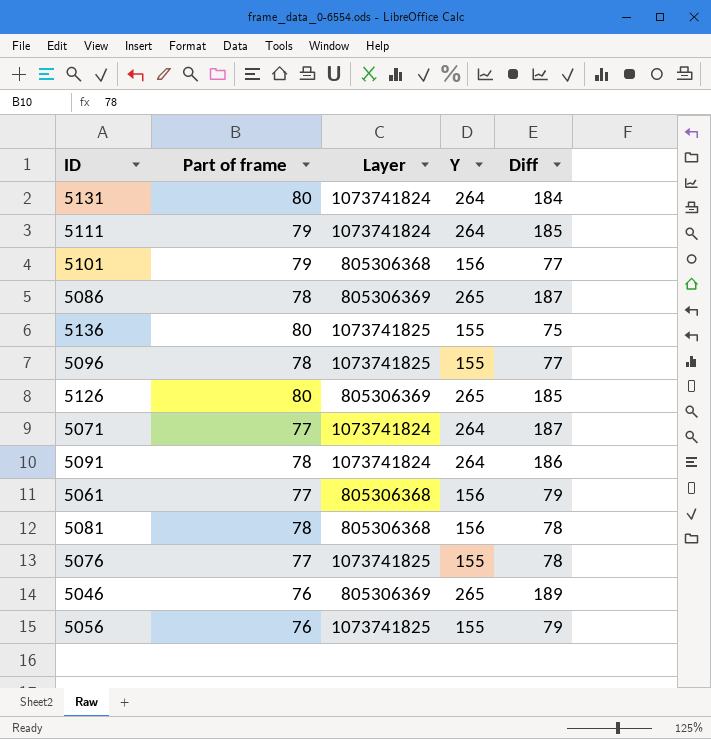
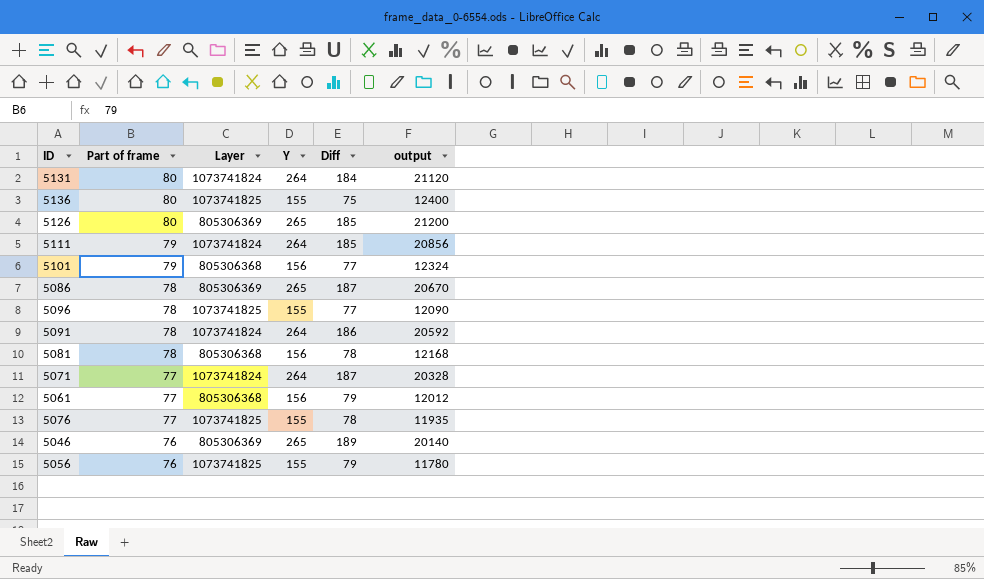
row order: none -> Part of frame descending
column output | formula: none -> [Part of frame] * [Y]

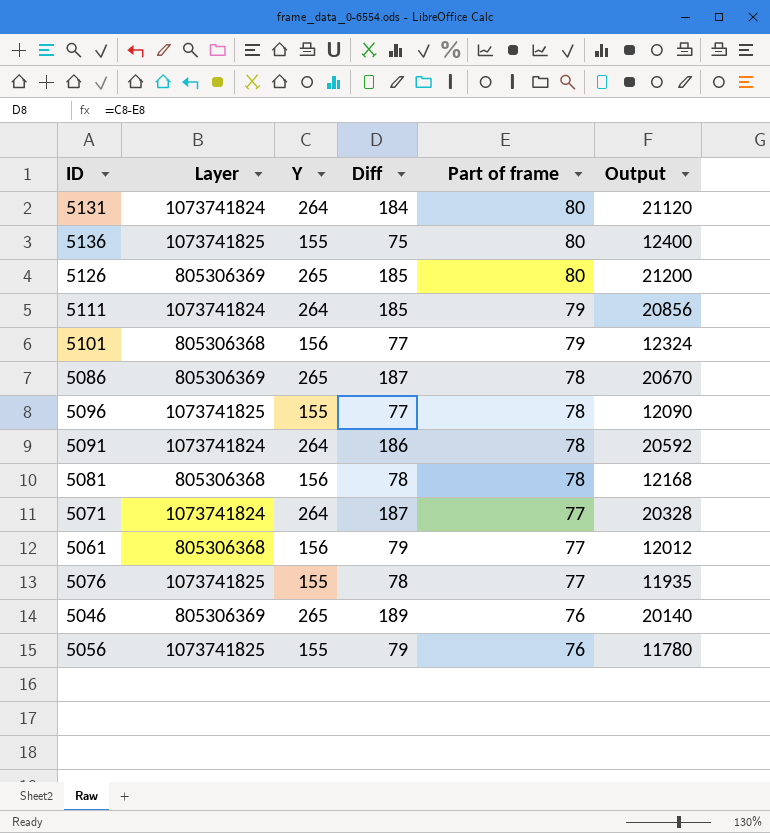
column Part of frame | position: 2 -> 5
column name: output -> Output

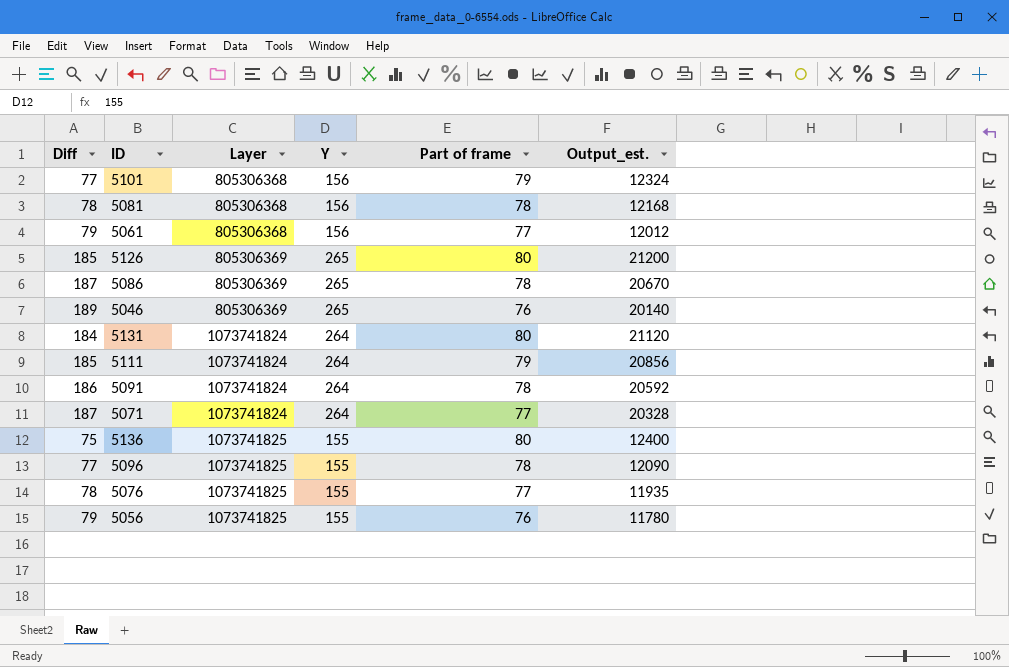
row order: Part of frame descending -> Layer ascending
column Diff | position: 4 -> 1
column name: Output -> Output_est.

